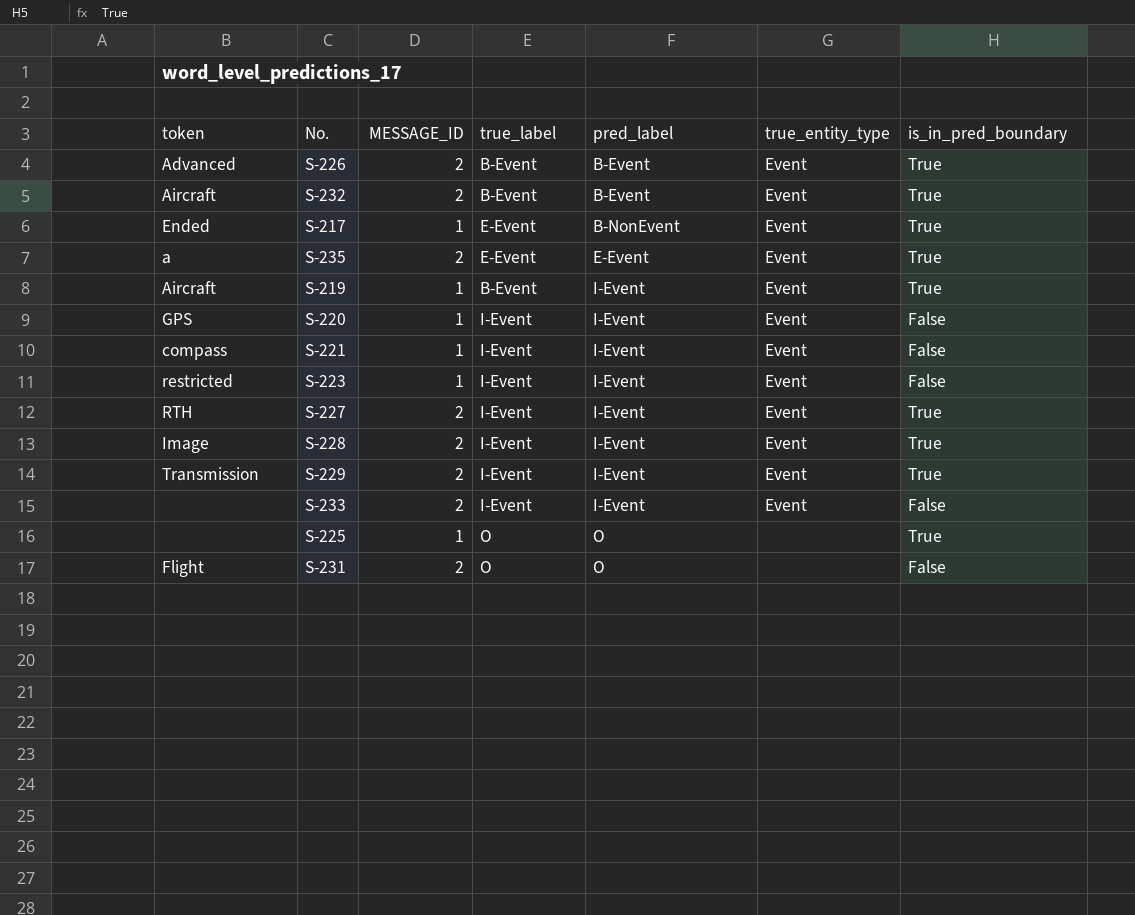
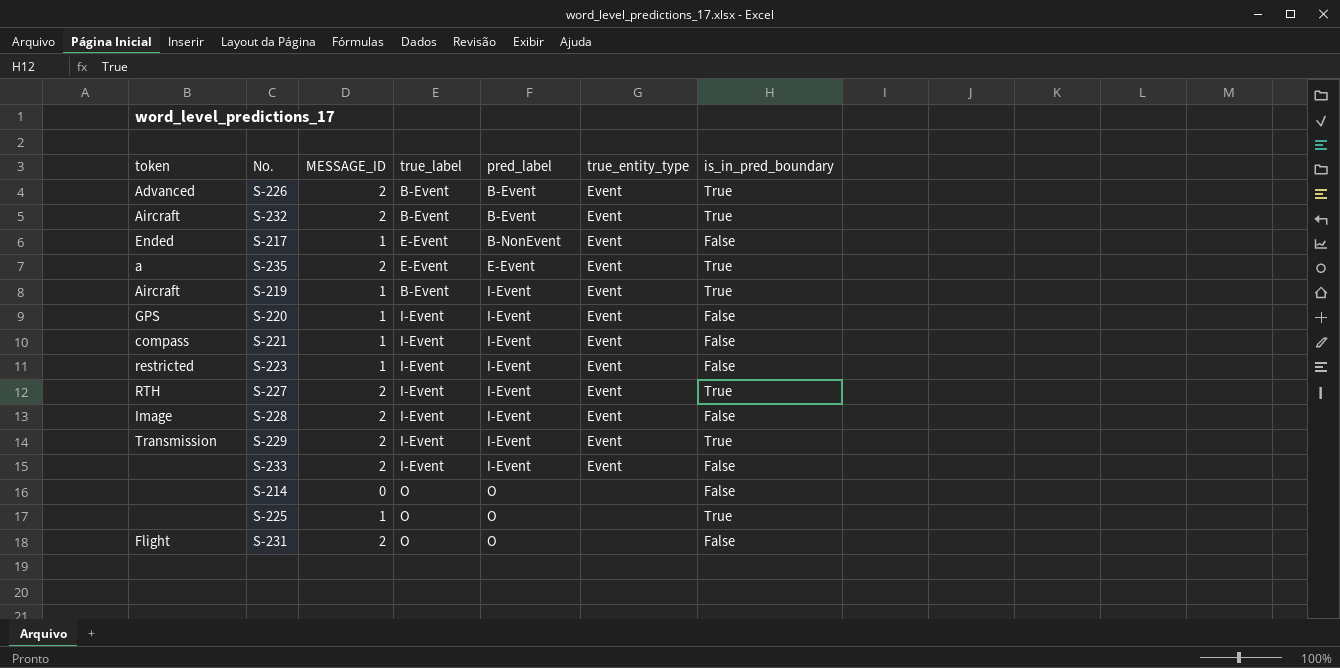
S-217 | is_in_pred_boundary: True -> False
S-228 | is_in_pred_boundary: True -> False
row S-214: none -> none | 0 | O | O | none | False

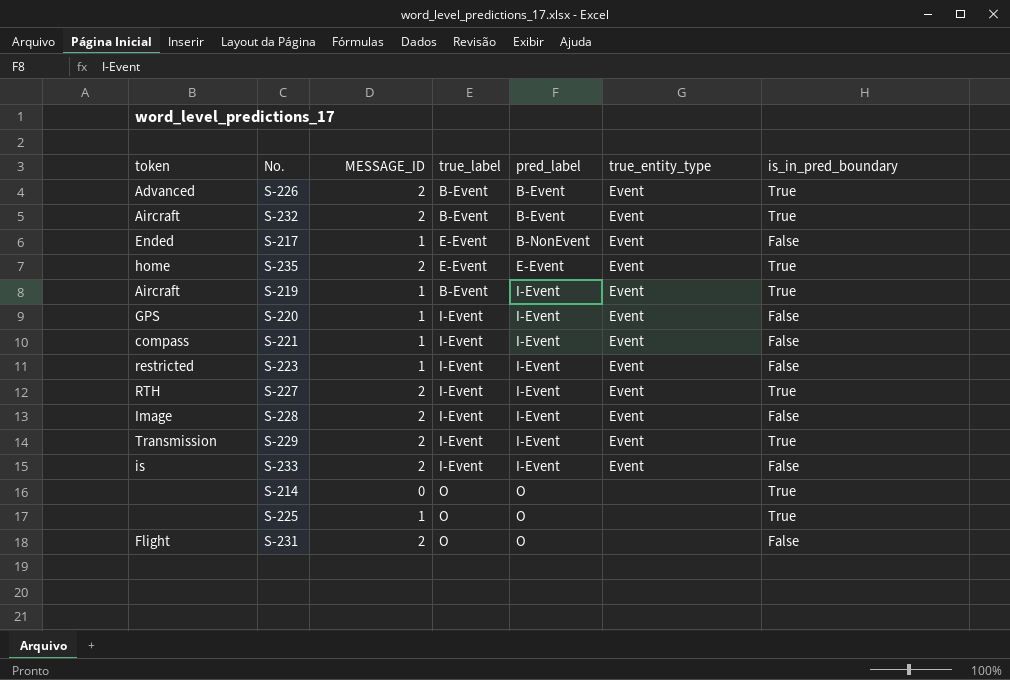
S-235 | token: a -> home
S-233 | token: none -> is
S-214 | is_in_pred_boundary: False -> True

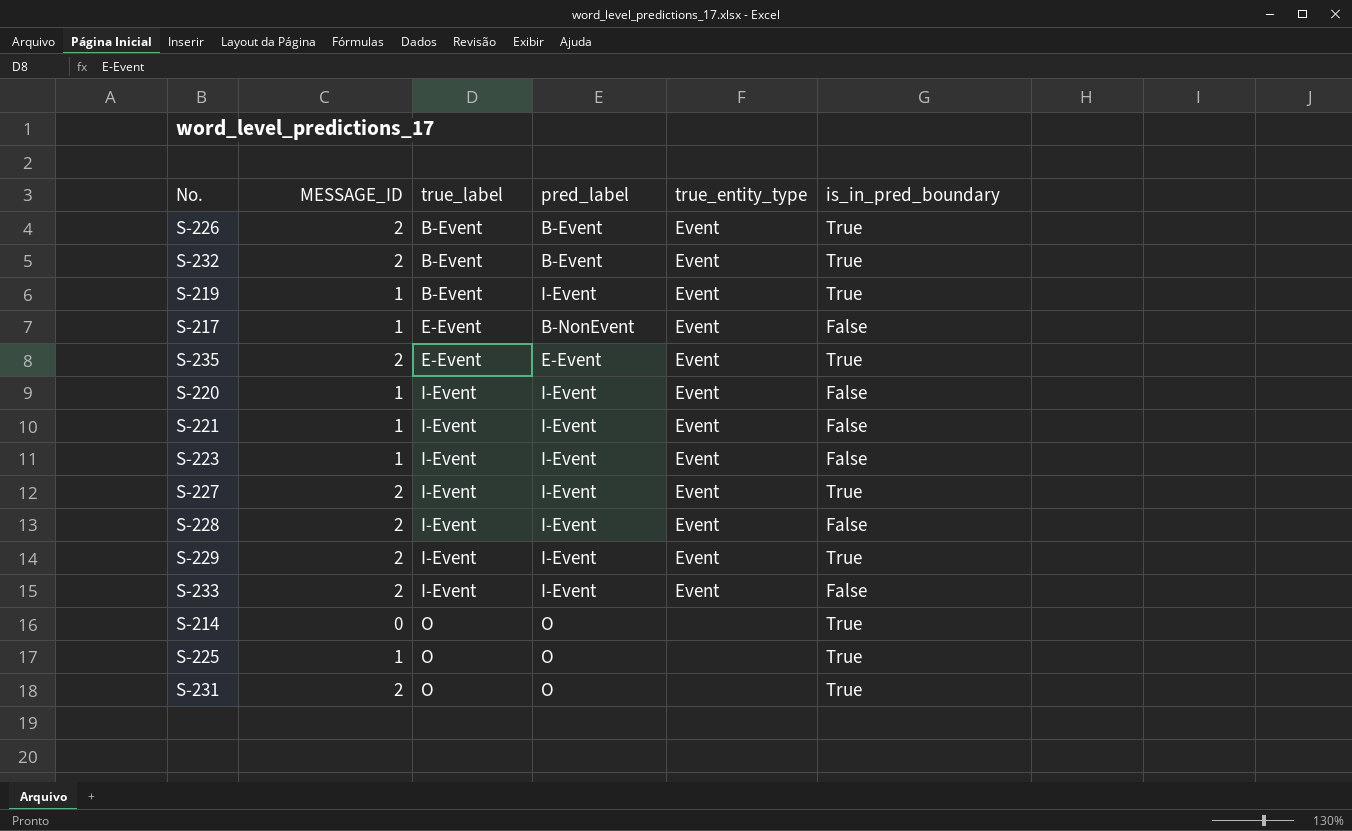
row order: pred_label ascending -> true_label ascending
column token | position: 1 -> none
S-231 | is_in_pred_boundary: False -> True

